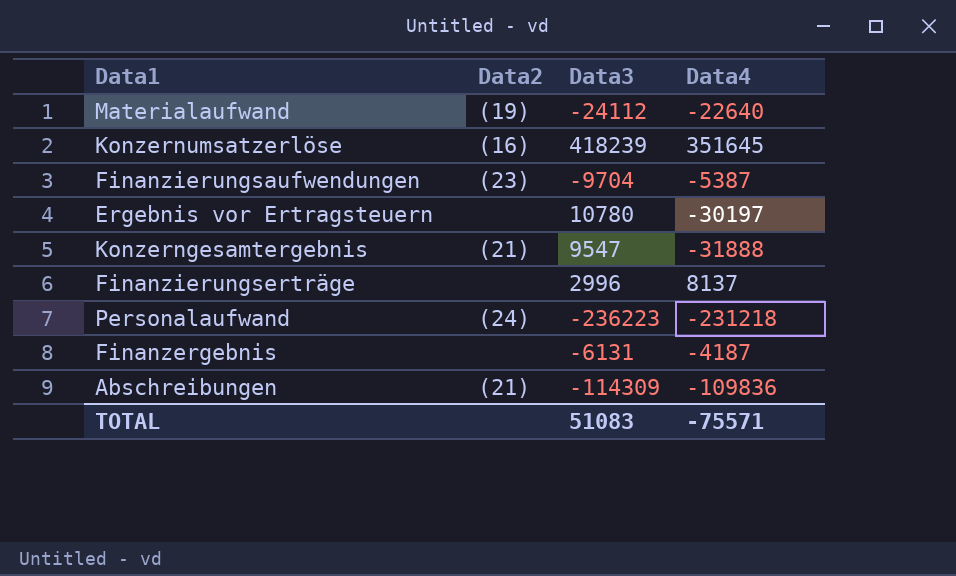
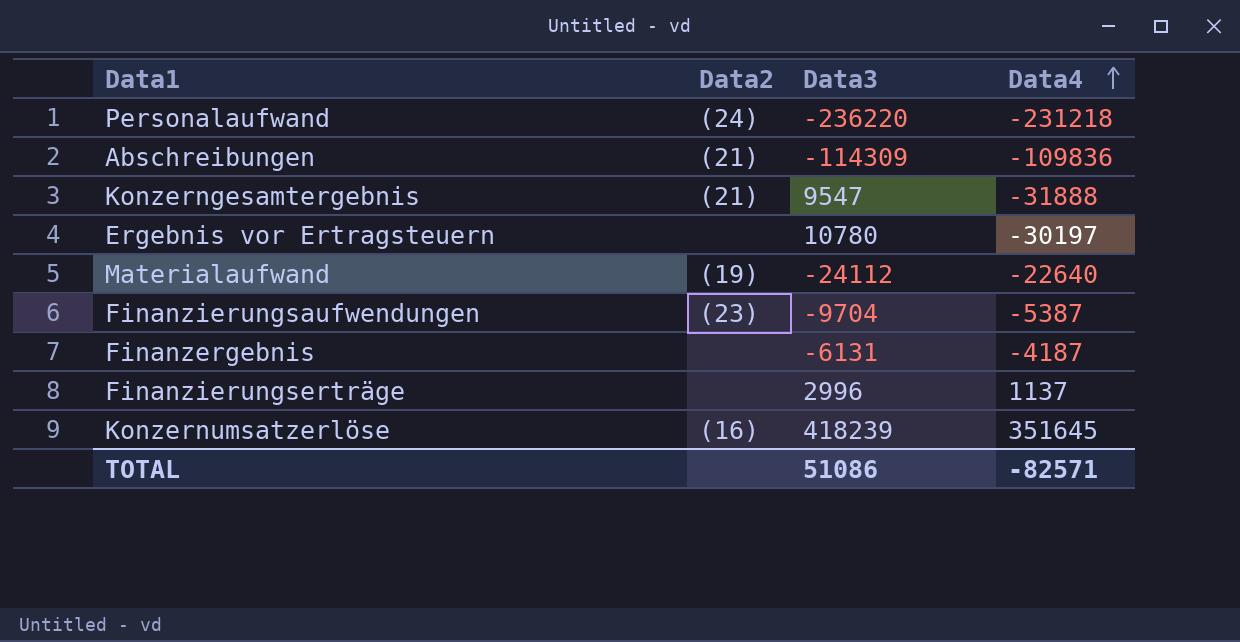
row order: none -> Data4 ascending
Personalaufwand | Data3: -236223 -> -236220
Finanzierungserträge | Data4: 8137 -> 1137
TOTAL | Data3: 51083 -> 51086
TOTAL | Data4: -75571 -> -82571

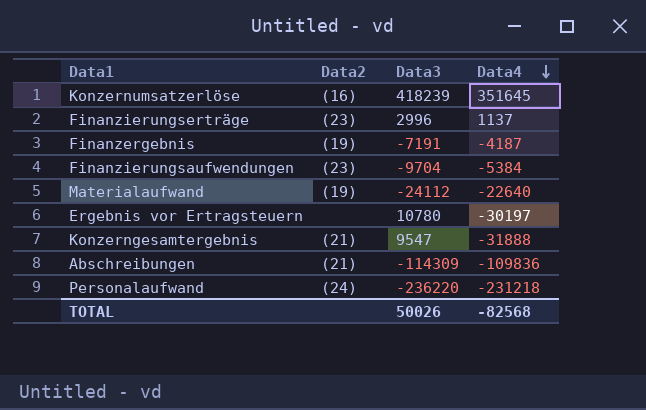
row order: Data4 ascending -> Data4 descending
Finanzierungserträge | Data2: none -> (23)
Finanzergebnis | Data2: none -> (19)
Finanzergebnis | Data3: -6131 -> -7191
Finanzierungsaufwendungen | Data4: -5387 -> -5384
TOTAL | Data3: 51086 -> 50026
TOTAL | Data4: -82571 -> -82568

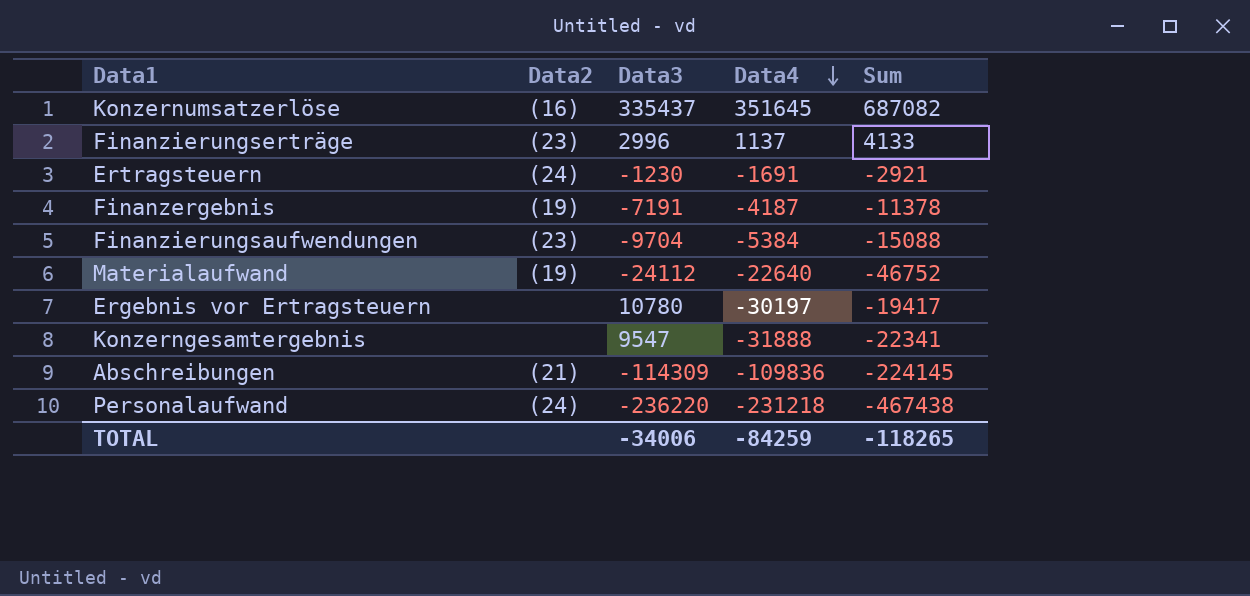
column Sum | formula: none -> [Data3] + [Data4]
Konzernumsatzerlöse | Data3: 418239 -> 335437
row Ertragsteuern: none -> (24) | -1230 | -1691 | -2921
Konzerngesamtergebnis | Data2: (21) -> none
TOTAL | Data3: 50026 -> -34006
TOTAL | Data4: -82568 -> -84259

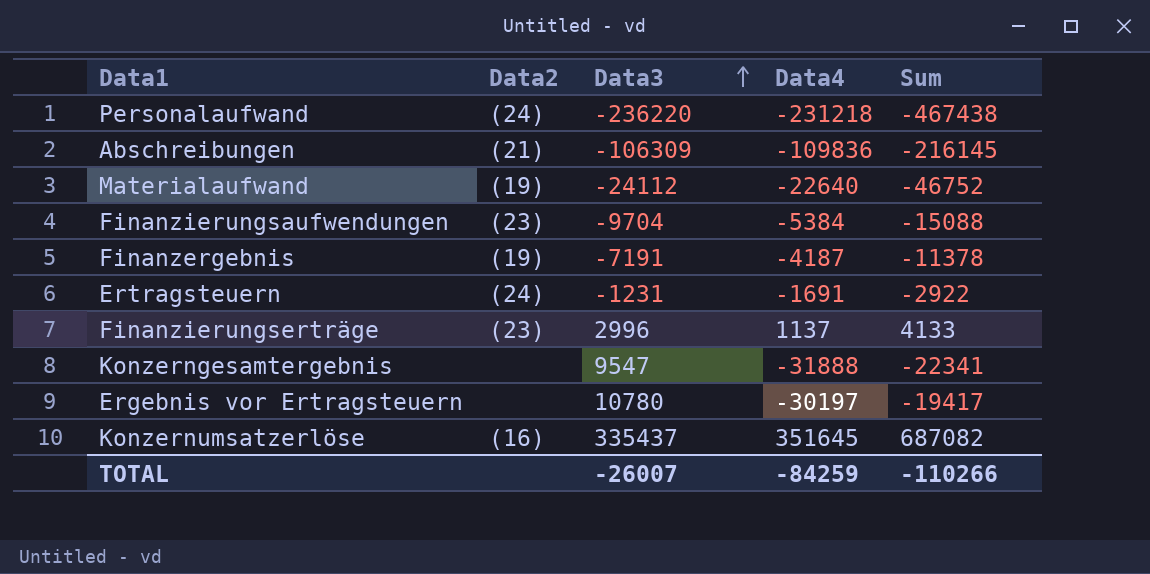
row order: Data4 descending -> Data3 ascending
Abschreibungen | Data3: -114309 -> -106309
Abschreibungen | Sum: -224145 -> -216145
Ertragsteuern | Data3: -1230 -> -1231
Ertragsteuern | Sum: -2921 -> -2922
TOTAL | Data3: -34006 -> -26007
TOTAL | Sum: -118265 -> -110266

